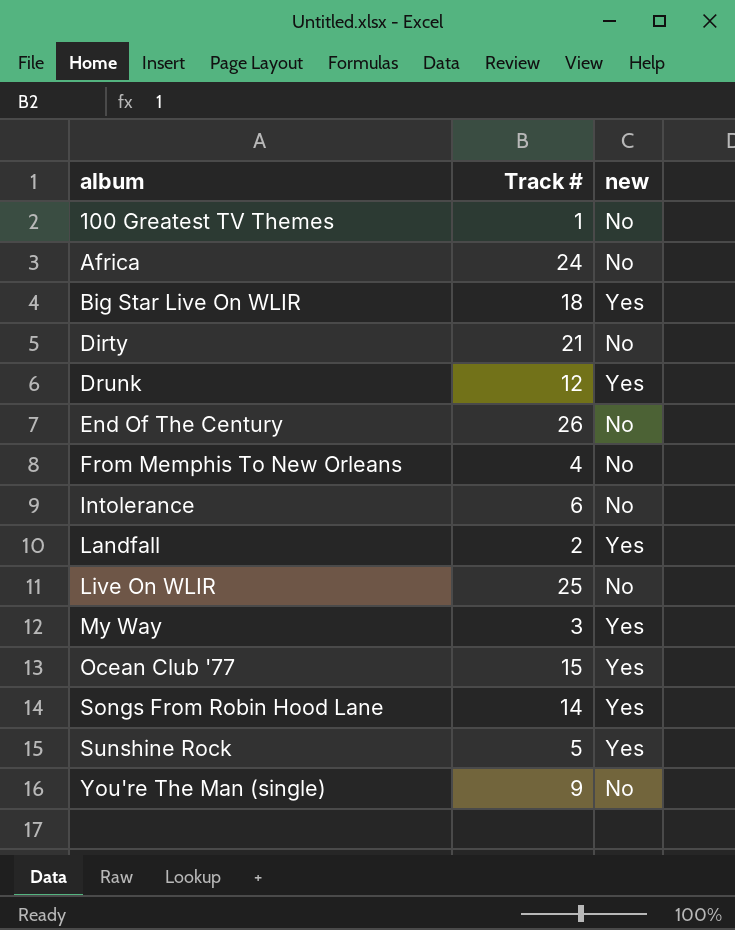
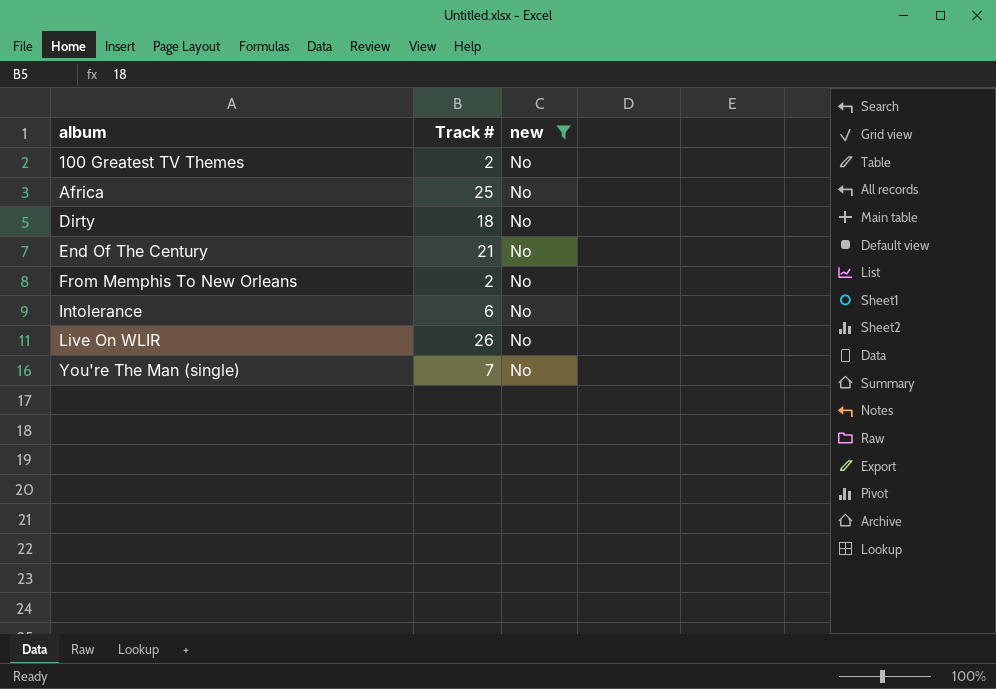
filter: none -> new = No
100 Greatest TV Themes | Track #: 1 -> 2
Africa | Track #: 24 -> 25
Dirty | Track #: 21 -> 18
End Of The Century | Track #: 26 -> 21
From Memphis To New Orleans | Track #: 4 -> 2
Live On WLIR | Track #: 25 -> 26
You're The Man (single) | Track #: 9 -> 7

